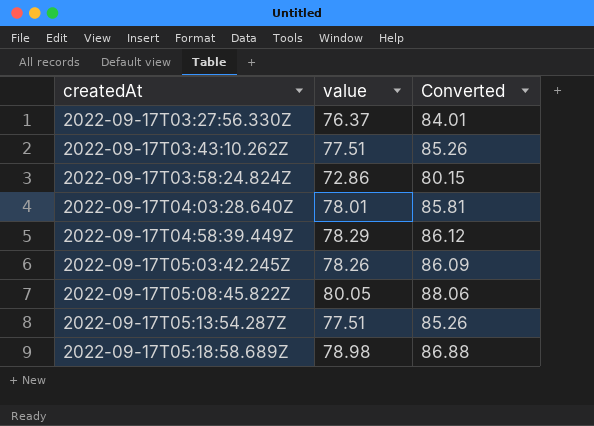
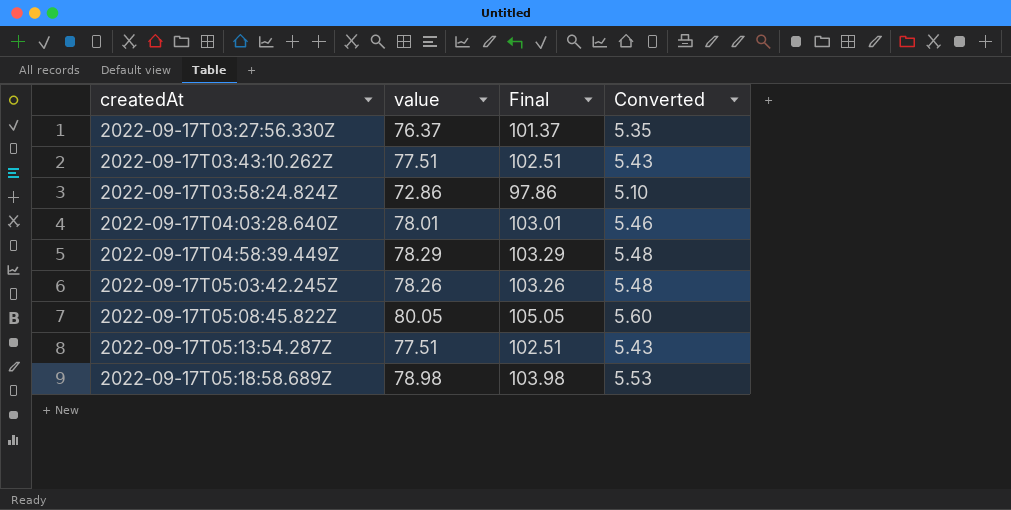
column Final | formula: none -> [value] + 25
column Converted | formula: [value] * 1.1 -> [value] * 0.07

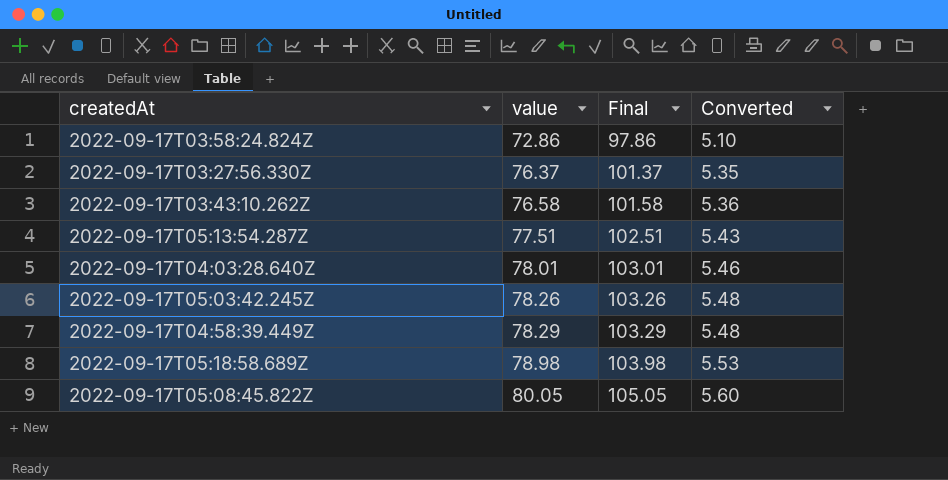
row order: createdAt ascending -> value ascending
2022-09-17T03:43:10.262Z | value: 77.51 -> 76.58
2022-09-17T03:43:10.262Z | Final: 102.51 -> 101.58
2022-09-17T03:43:10.262Z | Converted: 5.43 -> 5.36

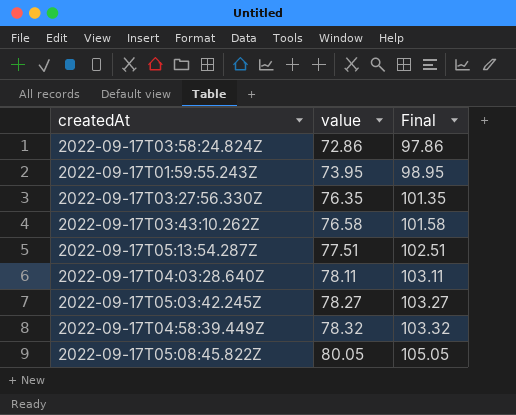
column Converted | formula: [value] * 0.07 -> none
row 2022-09-17T05:18:58.689Z: 78.98 | 103.98 | 5.53 -> none
row 2022-09-17T01:59:55.243Z: none -> 73.95 | 98.95
2022-09-17T03:27:56.330Z | value: 76.37 -> 76.35
2022-09-17T03:27:56.330Z | Final: 101.37 -> 101.35
2022-09-17T04:03:28.640Z | value: 78.01 -> 78.11
2022-09-17T04:03:28.640Z | Final: 103.01 -> 103.11
2022-09-17T05:03:42.245Z | value: 78.26 -> 78.27
2022-09-17T05:03:42.245Z | Final: 103.26 -> 103.27
2022-09-17T04:58:39.449Z | value: 78.29 -> 78.32
2022-09-17T04:58:39.449Z | Final: 103.29 -> 103.32

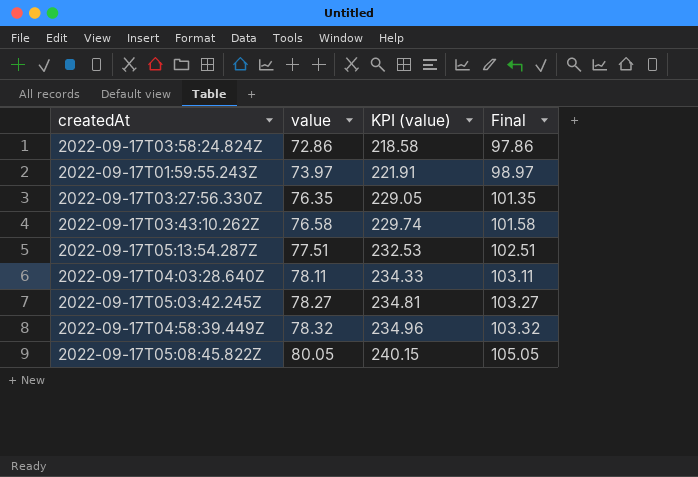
column KPI (value) | formula: none -> [value] * 3
2022-09-17T01:59:55.243Z | value: 73.95 -> 73.97
2022-09-17T01:59:55.243Z | Final: 98.95 -> 98.97

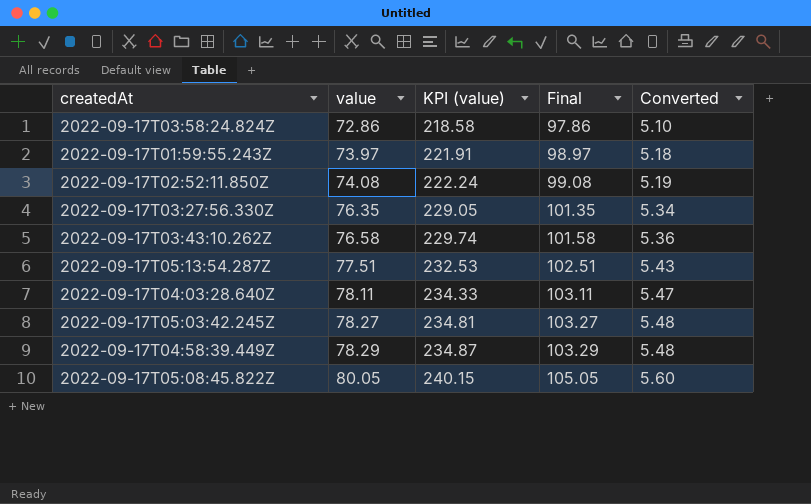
column Converted | formula: none -> [value] * 0.07
row 2022-09-17T02:52:11.850Z: none -> 74.08 | 222.24 | 99.08 | 5.19
2022-09-17T04:58:39.449Z | value: 78.32 -> 78.29
2022-09-17T04:58:39.449Z | KPI (value): 234.96 -> 234.87
2022-09-17T04:58:39.449Z | Final: 103.32 -> 103.29

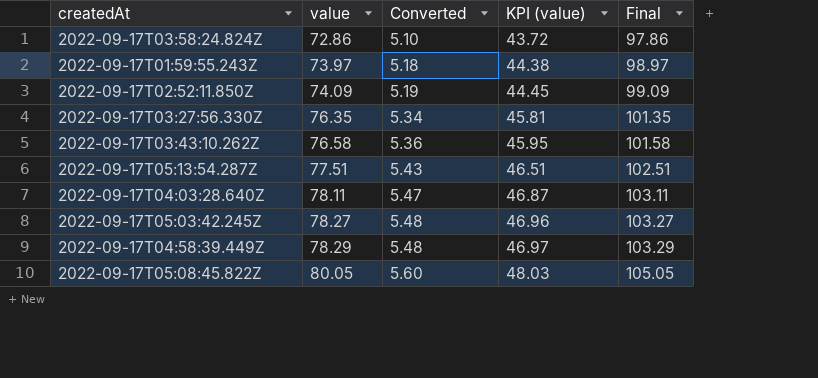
column Converted | position: 5 -> 3
column KPI (value) | formula: [value] * 3 -> [value] * 0.6
2022-09-17T02:52:11.850Z | value: 74.08 -> 74.09
2022-09-17T02:52:11.850Z | Final: 99.08 -> 99.09

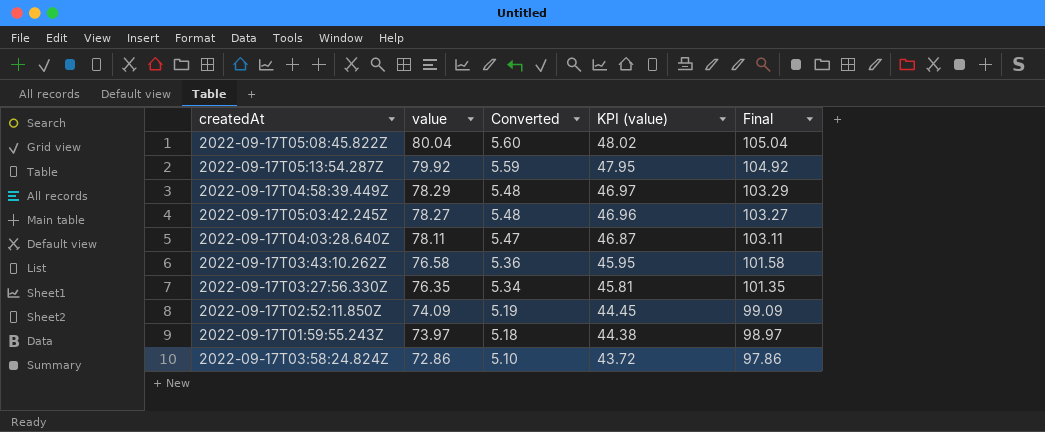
row order: value ascending -> value descending
2022-09-17T05:08:45.822Z | value: 80.05 -> 80.04
2022-09-17T05:08:45.822Z | KPI (value): 48.03 -> 48.02
2022-09-17T05:08:45.822Z | Final: 105.05 -> 105.04
2022-09-17T05:13:54.287Z | value: 77.51 -> 79.92
2022-09-17T05:13:54.287Z | Converted: 5.43 -> 5.59
2022-09-17T05:13:54.287Z | KPI (value): 46.51 -> 47.95
2022-09-17T05:13:54.287Z | Final: 102.51 -> 104.92

